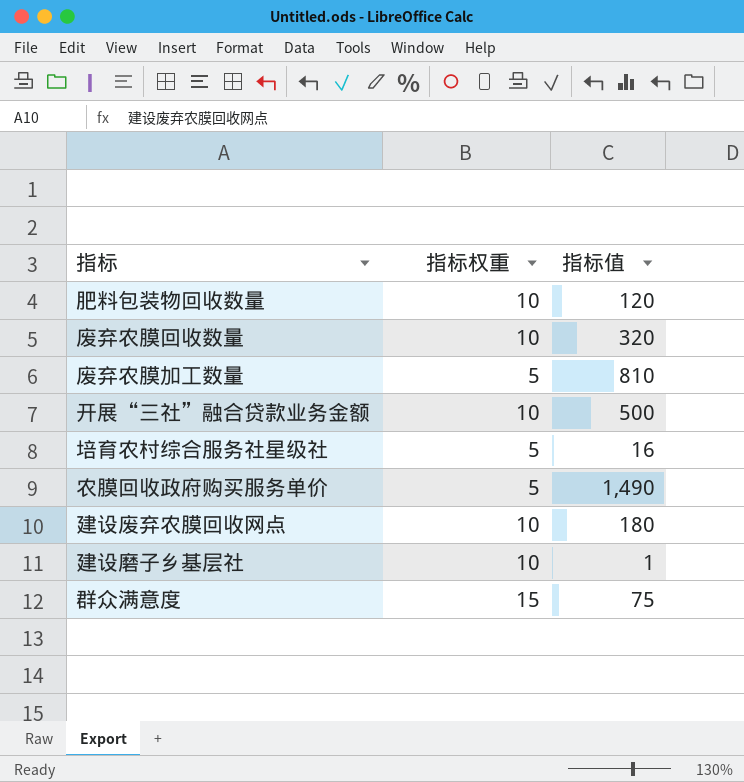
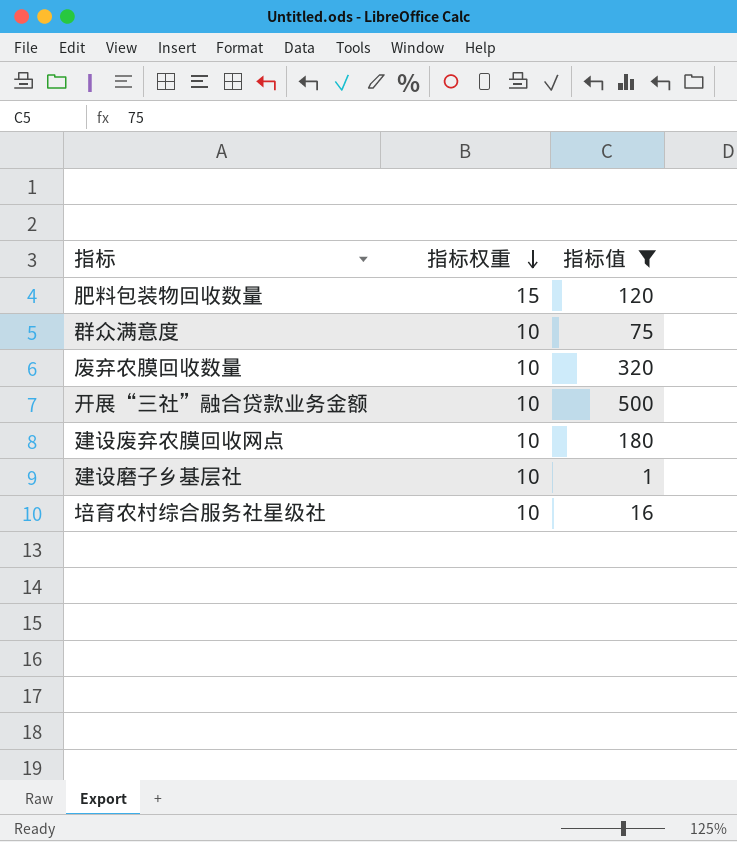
filter: none -> 指标值 <= 500
row order: none -> 指标权重 descending
肥料包装物回收数量 | 指标权重: 10 -> 15
群众满意度 | 指标权重: 15 -> 10
培育农村综合服务社星级社 | 指标权重: 5 -> 10

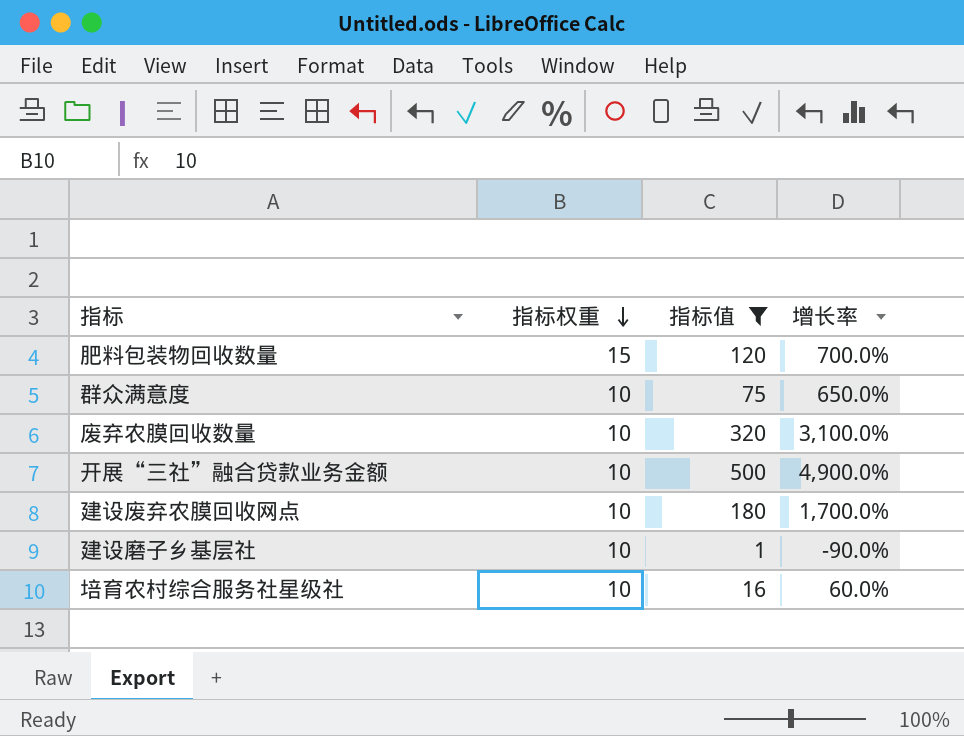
column 增长率 | formula: none -> ([指标值] - [指标权重]) / [指标权重]

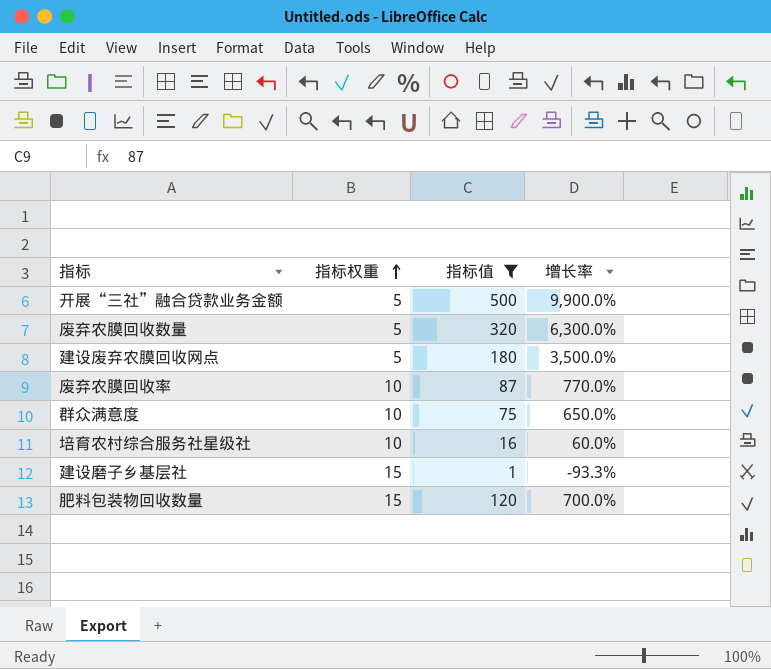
row order: 指标权重 descending -> 指标权重 ascending
开展“三社”融合贷款业务金额 | 指标权重: 10 -> 5
开展“三社”融合贷款业务金额 | 增长率: 4,900.0% -> 9,900.0%
废弃农膜回收数量 | 指标权重: 10 -> 5
废弃农膜回收数量 | 增长率: 3,100.0% -> 6,300.0%
建设废弃农膜回收网点 | 指标权重: 10 -> 5
建设废弃农膜回收网点 | 增长率: 1,700.0% -> 3,500.0%
row 废弃农膜回收率: none -> 10 | 87 | 770.0%
建设磨子乡基层社 | 指标权重: 10 -> 15
建设磨子乡基层社 | 增长率: -90.0% -> -93.3%

